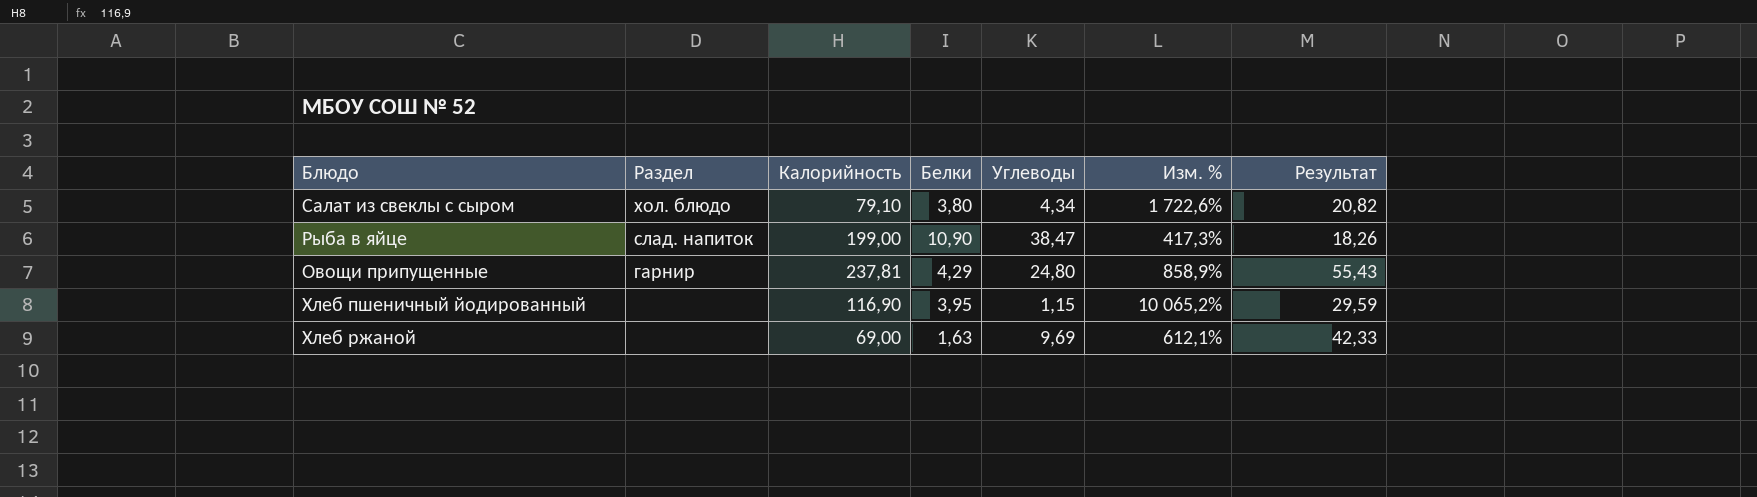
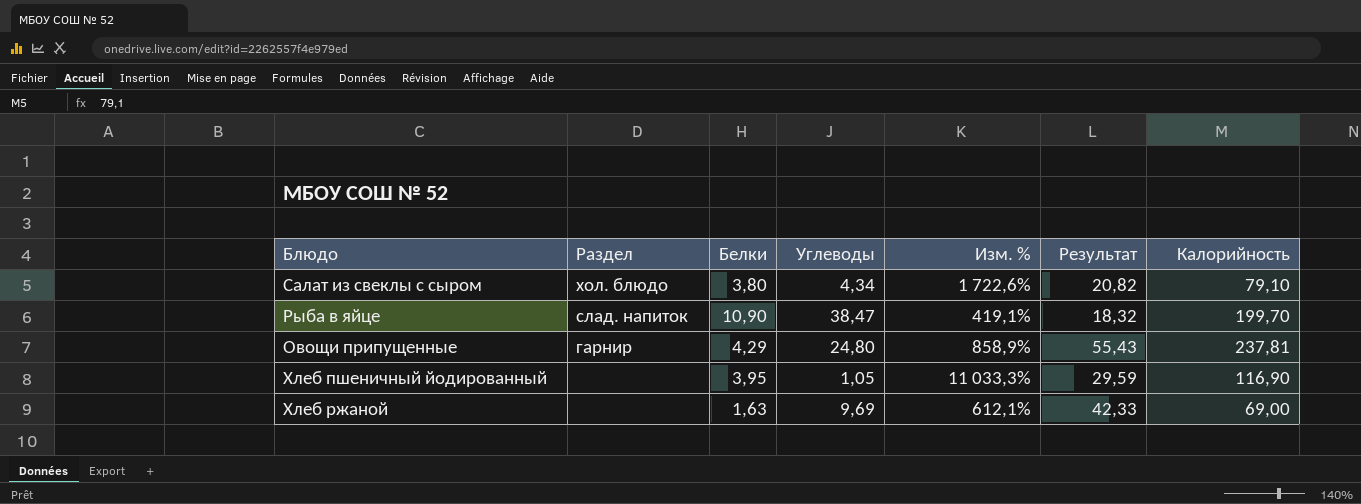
column Калорийность | position: 3 -> 7
Рыба в яйце | Изм. %: 417,3% -> 419,1%
Рыба в яйце | Результат: 18,26 -> 18,32
Рыба в яйце | Калорийность: 199,00 -> 199,70
Хлеб пшеничный йодированный | Углеводы: 1,15 -> 1,05
Хлеб пшеничный йодированный | Изм. %: 10 065,2% -> 11 033,3%

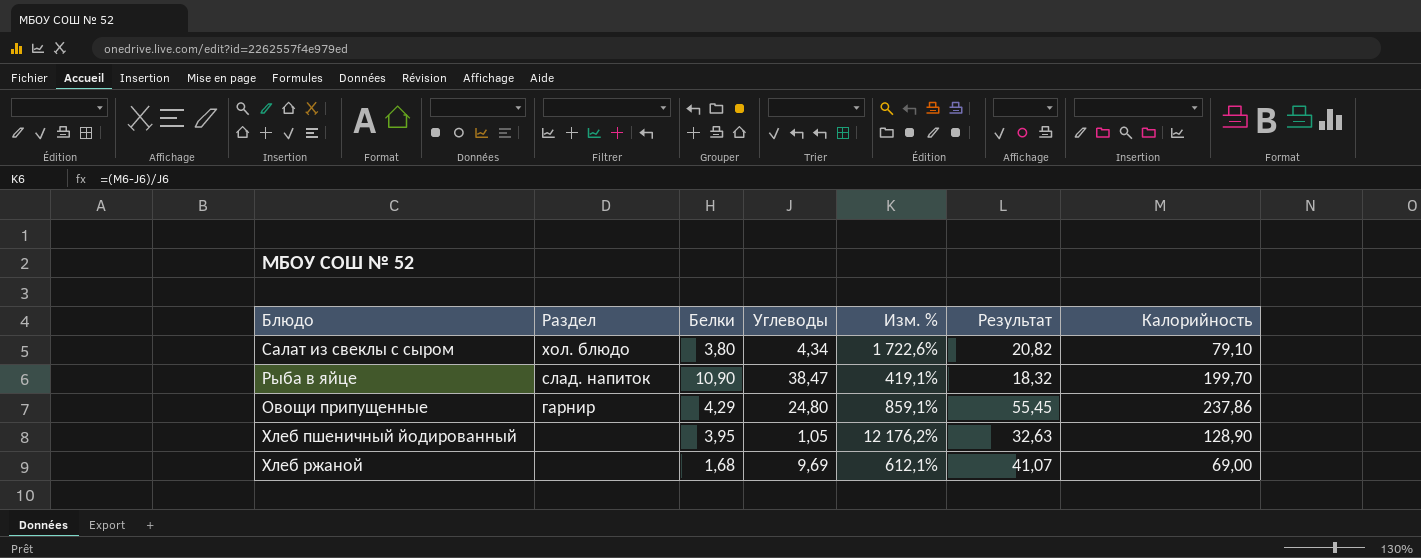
Овощи припущенные | Изм. %: 858,9% -> 859,1%
Овощи припущенные | Результат: 55,43 -> 55,45
Овощи припущенные | Калорийность: 237,81 -> 237,86
Хлеб пшеничный йодированный | Изм. %: 11 033,3% -> 12 176,2%
Хлеб пшеничный йодированный | Результат: 29,59 -> 32,63
Хлеб пшеничный йодированный | Калорийность: 116,90 -> 128,90
Хлеб ржаной | Белки: 1,63 -> 1,68
Хлеб ржаной | Результат: 42,33 -> 41,07

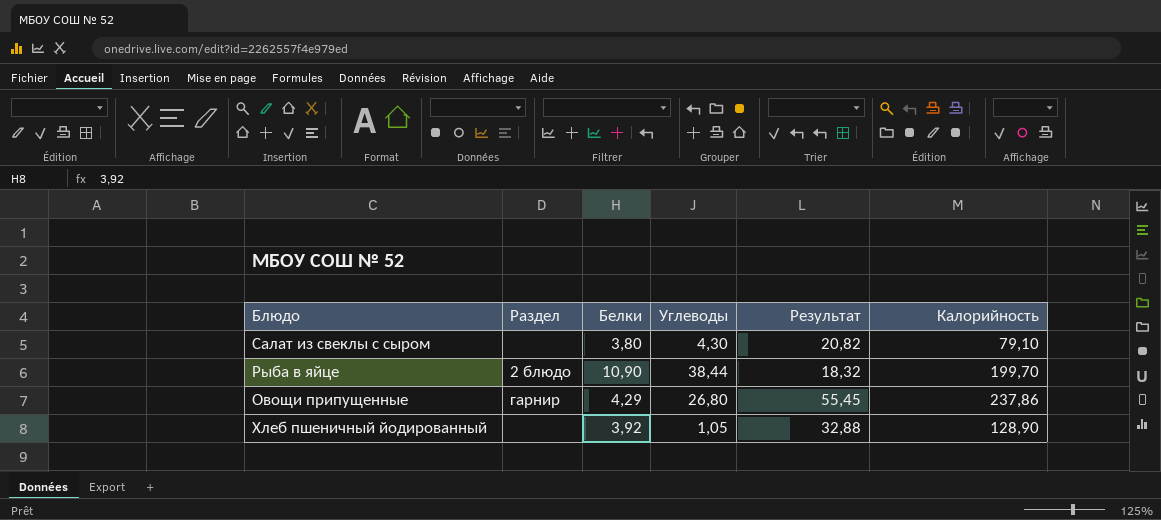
column Изм. % | formula: ([Калорийность] - [Углеводы]) / [Углеводы] -> none
row Хлеб ржаной: none | 1,68 | 9,69 | 612,1% | 41,07 | 69,00 -> none
Салат из свеклы с сыром | Раздел: хол. блюдо -> none
Салат из свеклы с сыром | Углеводы: 4,34 -> 4,30
Рыба в яйце | Раздел: слад. напиток -> 2 блюдо
Рыба в яйце | Углеводы: 38,47 -> 38,44
Овощи припущенные | Углеводы: 24,80 -> 26,80
Хлеб пшеничный йодированный | Белки: 3,95 -> 3,92
Хлеб пшеничный йодированный | Результат: 32,63 -> 32,88

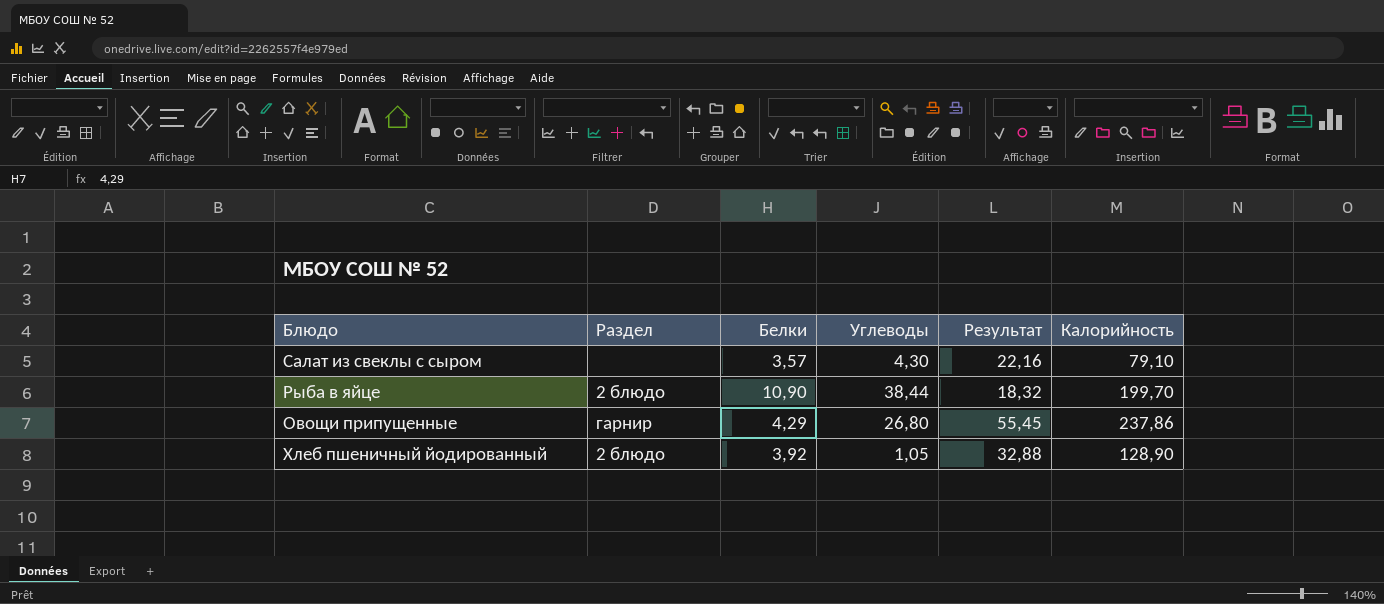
Салат из свеклы с сыром | Белки: 3,80 -> 3,57
Салат из свеклы с сыром | Результат: 20,82 -> 22,16
Хлеб пшеничный йодированный | Раздел: none -> 2 блюдо

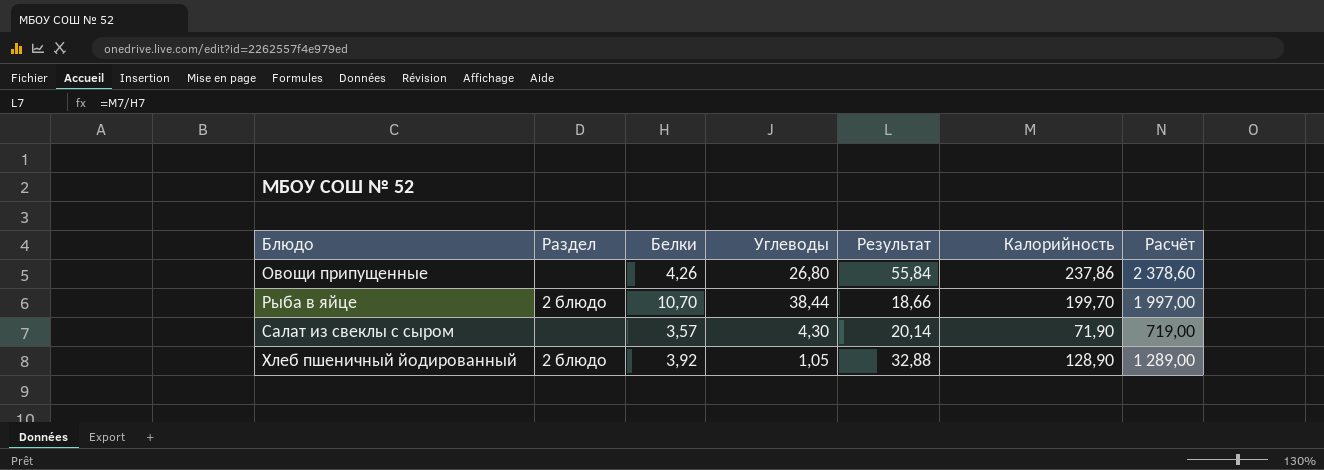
row order: none -> Блюдо ascending
column Расчёт | formula: none -> [Калорийность] * 10
Овощи припущенные | Раздел: гарнир -> none
Овощи припущенные | Белки: 4,29 -> 4,26
Овощи припущенные | Результат: 55,45 -> 55,84
Рыба в яйце | Белки: 10,90 -> 10,70
Рыба в яйце | Результат: 18,32 -> 18,66
Салат из свеклы с сыром | Результат: 22,16 -> 20,14
Салат из свеклы с сыром | Калорийность: 79,10 -> 71,90

